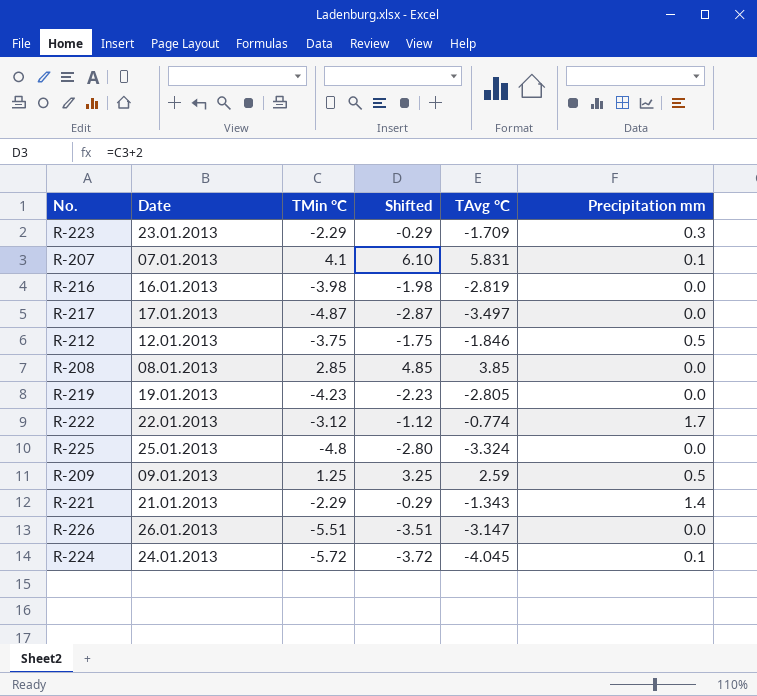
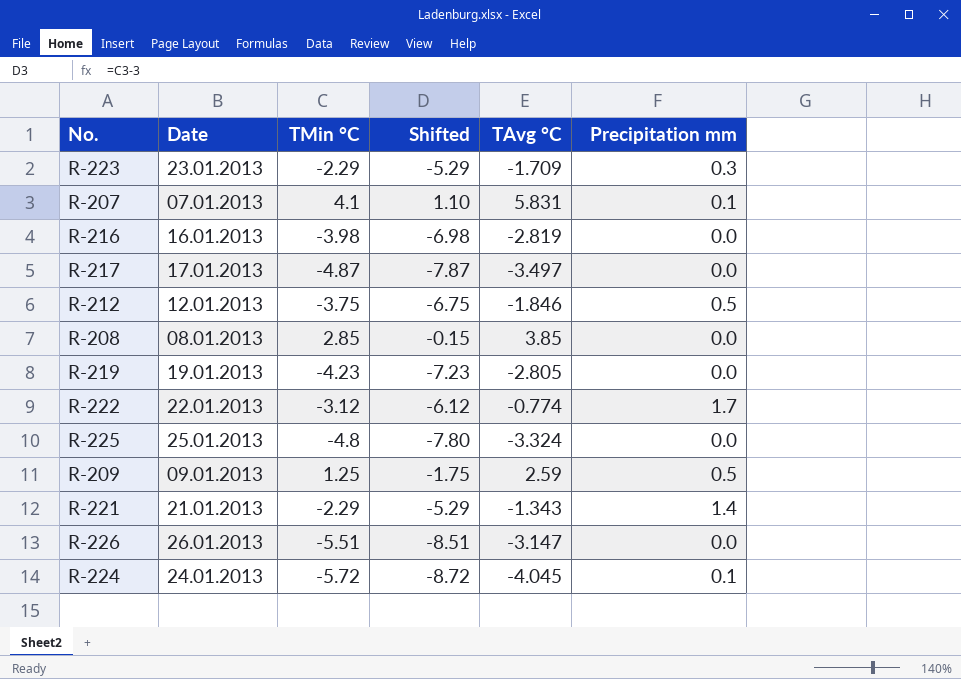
column Shifted | formula: [TMin °C] + 2 -> [TMin °C] - 3

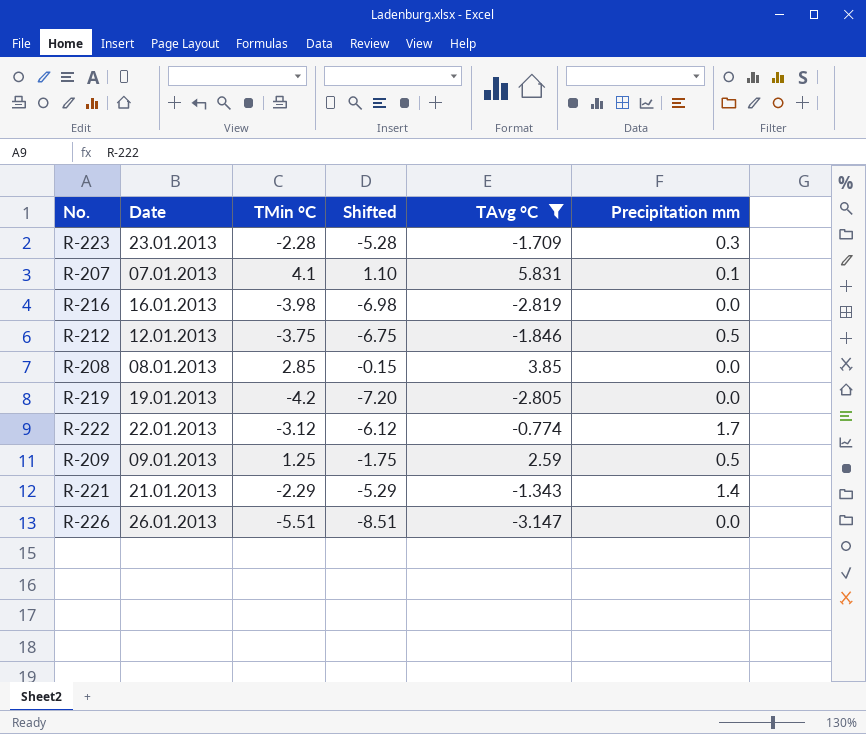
filter: none -> TAvg °C >= -3.147
R-223 | TMin °C: -2.29 -> -2.28
R-223 | Shifted: -5.29 -> -5.28
R-219 | TMin °C: -4.23 -> -4.2
R-219 | Shifted: -7.23 -> -7.20

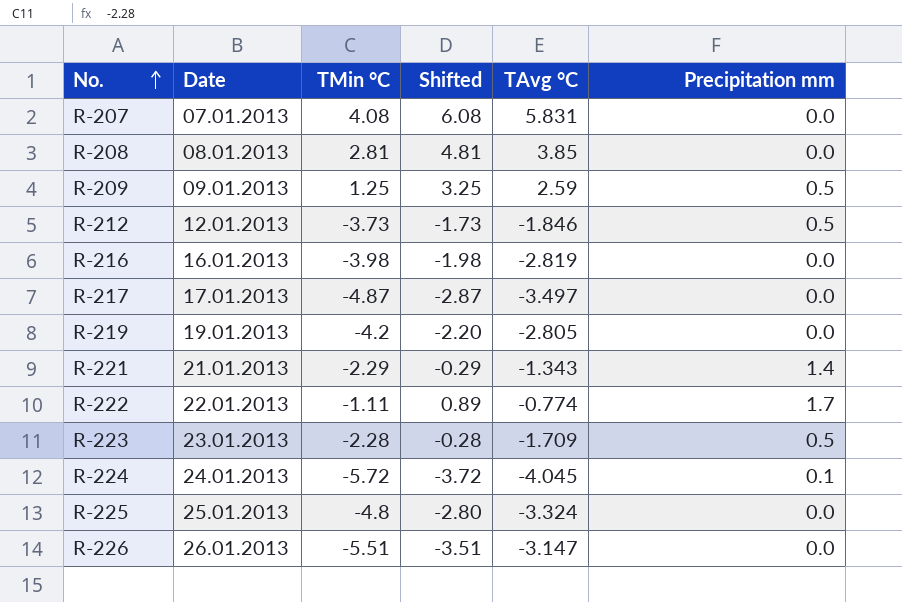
filter: TAvg °C >= -3.147 -> none
row order: none -> No. ascending
column Shifted | formula: [TMin °C] - 3 -> [TMin °C] + 2
R-207 | TMin °C: 4.1 -> 4.08
R-207 | Precipitation mm: 0.1 -> 0.0
R-208 | TMin °C: 2.85 -> 2.81
R-212 | TMin °C: -3.75 -> -3.73
R-222 | TMin °C: -3.12 -> -1.11
R-223 | Precipitation mm: 0.3 -> 0.5

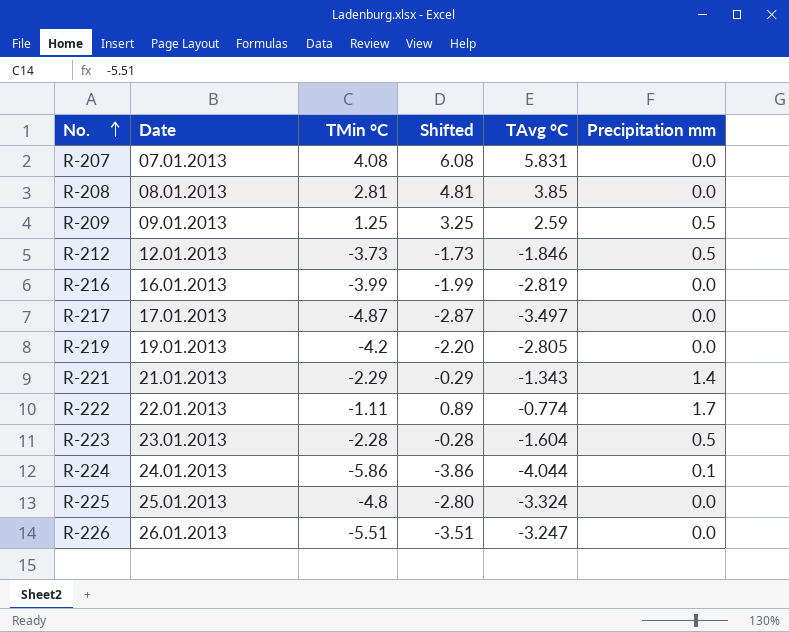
R-216 | TMin °C: -3.98 -> -3.99
R-216 | Shifted: -1.98 -> -1.99
R-223 | TAvg °C: -1.709 -> -1.604
R-224 | TMin °C: -5.72 -> -5.86
R-224 | Shifted: -3.72 -> -3.86
R-224 | TAvg °C: -4.045 -> -4.044
R-226 | TAvg °C: -3.147 -> -3.247

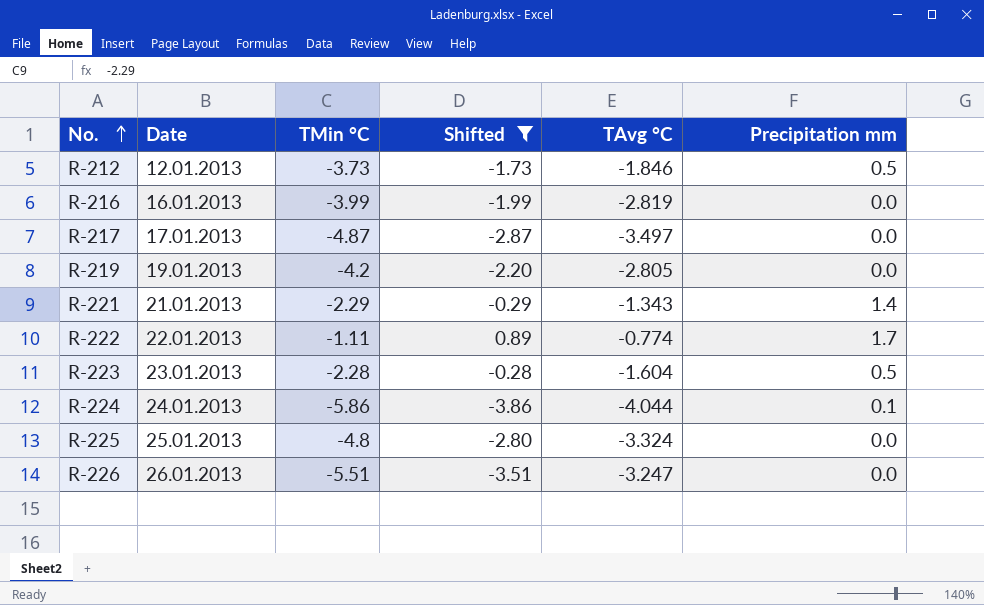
filter: none -> Shifted <= 0.89

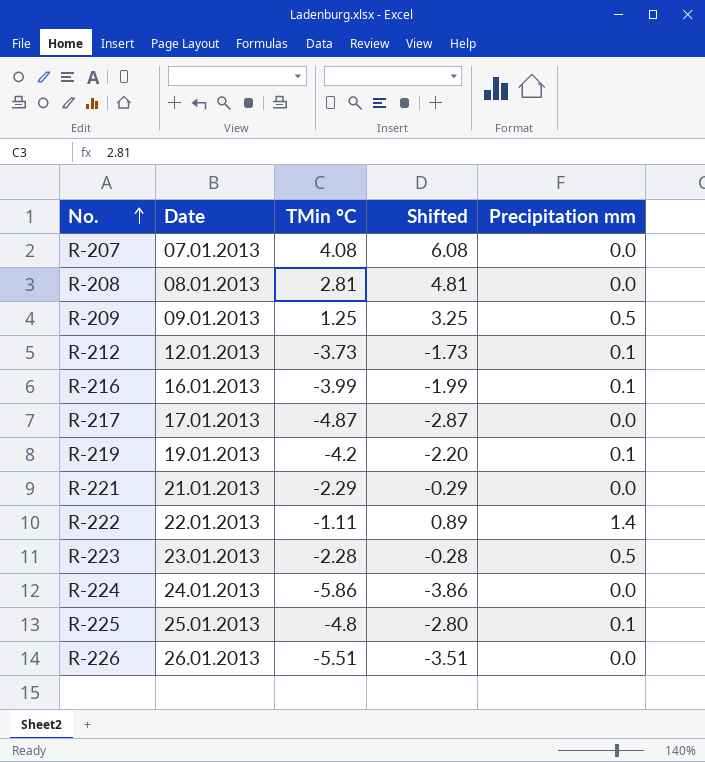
filter: Shifted <= 0.89 -> none
column TAvg °C | position: 5 -> none
R-212 | Precipitation mm: 0.5 -> 0.1
R-216 | Precipitation mm: 0.0 -> 0.1
R-219 | Precipitation mm: 0.0 -> 0.1
R-221 | Precipitation mm: 1.4 -> 0.0
R-222 | Precipitation mm: 1.7 -> 1.4
R-224 | Precipitation mm: 0.1 -> 0.0
R-225 | Precipitation mm: 0.0 -> 0.1

